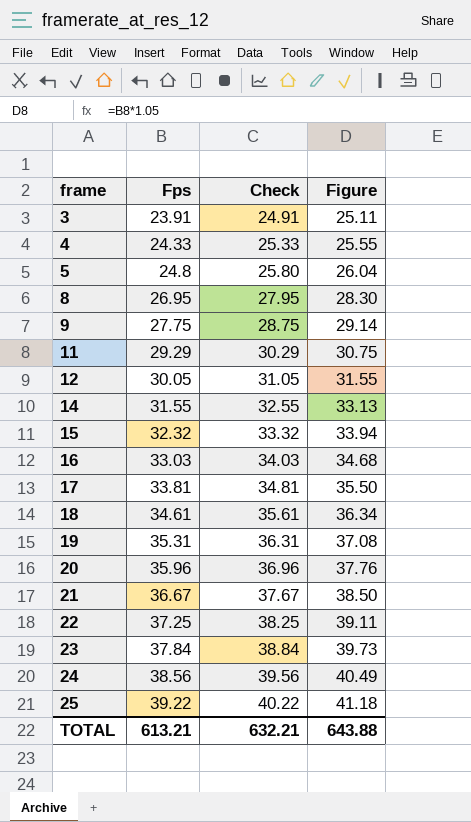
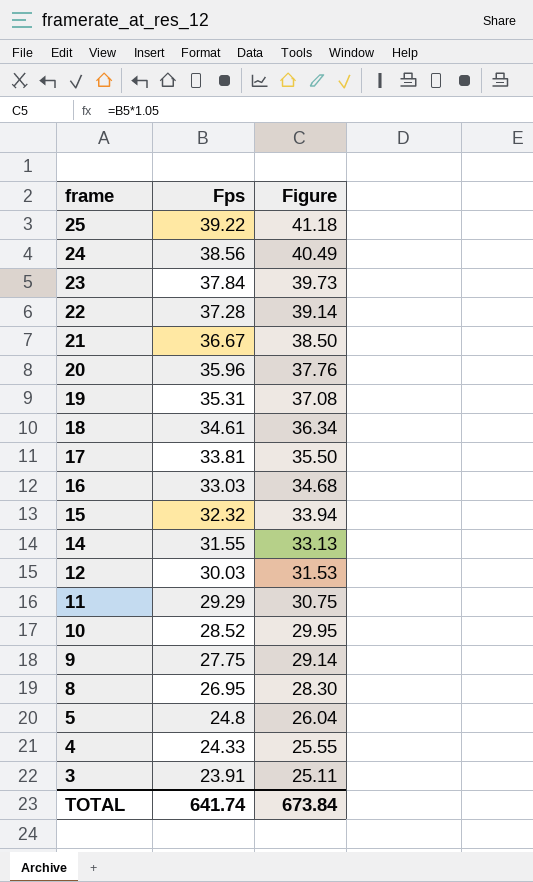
row order: frame ascending -> frame descending
column Check | formula: [Fps] + 1 -> none
22 | Fps: 37.25 -> 37.28
22 | Figure: 39.11 -> 39.14
12 | Fps: 30.05 -> 30.03
12 | Figure: 31.55 -> 31.53
row 10: none -> 28.52 | 29.95
TOTAL | Fps: 613.21 -> 641.74
TOTAL | Figure: 643.88 -> 673.84

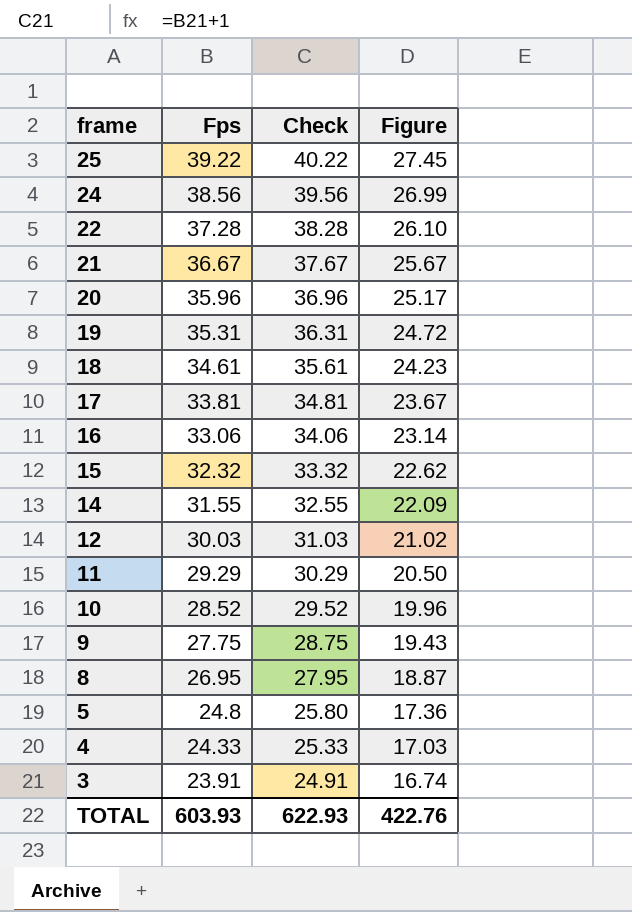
column Check | formula: none -> [Fps] + 1
column Figure | formula: [Fps] * 1.05 -> [Fps] * 0.7
row 23: 37.84 | 39.73 -> none
16 | Fps: 33.03 -> 33.06
TOTAL | Fps: 641.74 -> 603.93
TOTAL | Figure: 673.84 -> 422.76

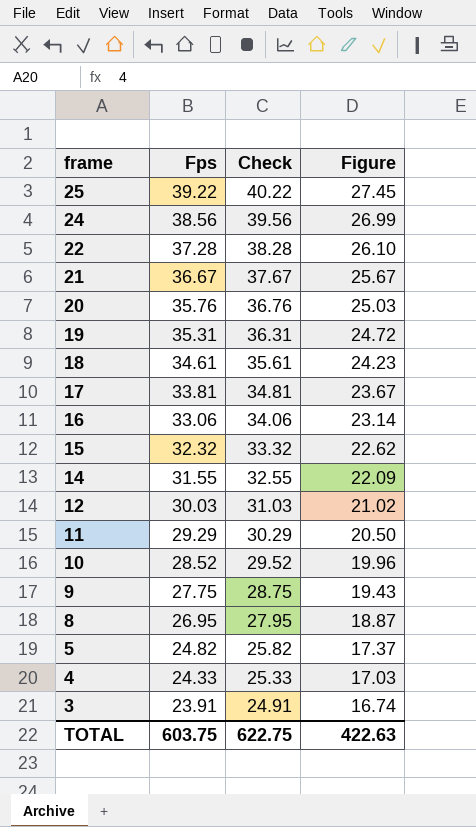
20 | Fps: 35.96 -> 35.76
20 | Check: 36.96 -> 36.76
20 | Figure: 25.17 -> 25.03
5 | Fps: 24.8 -> 24.82
5 | Check: 25.80 -> 25.82
5 | Figure: 17.36 -> 17.37
TOTAL | Fps: 603.93 -> 603.75
TOTAL | Check: 622.93 -> 622.75
TOTAL | Figure: 422.76 -> 422.63

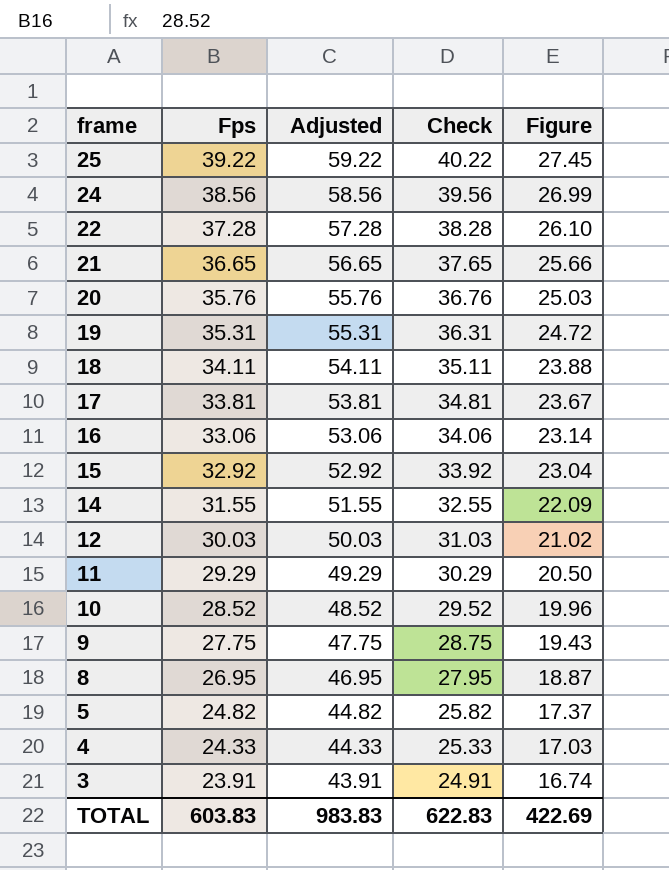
column Adjusted | formula: none -> [Fps] + 20
21 | Fps: 36.67 -> 36.65
21 | Check: 37.67 -> 37.65
21 | Figure: 25.67 -> 25.66
18 | Fps: 34.61 -> 34.11
18 | Check: 35.61 -> 35.11
18 | Figure: 24.23 -> 23.88
15 | Fps: 32.32 -> 32.92
15 | Check: 33.32 -> 33.92
15 | Figure: 22.62 -> 23.04
TOTAL | Fps: 603.75 -> 603.83
TOTAL | Check: 622.75 -> 622.83
TOTAL | Figure: 422.63 -> 422.69

